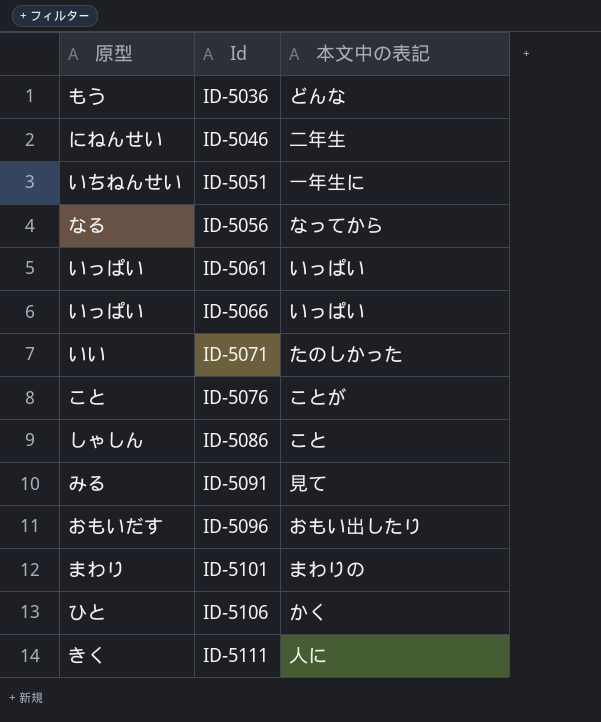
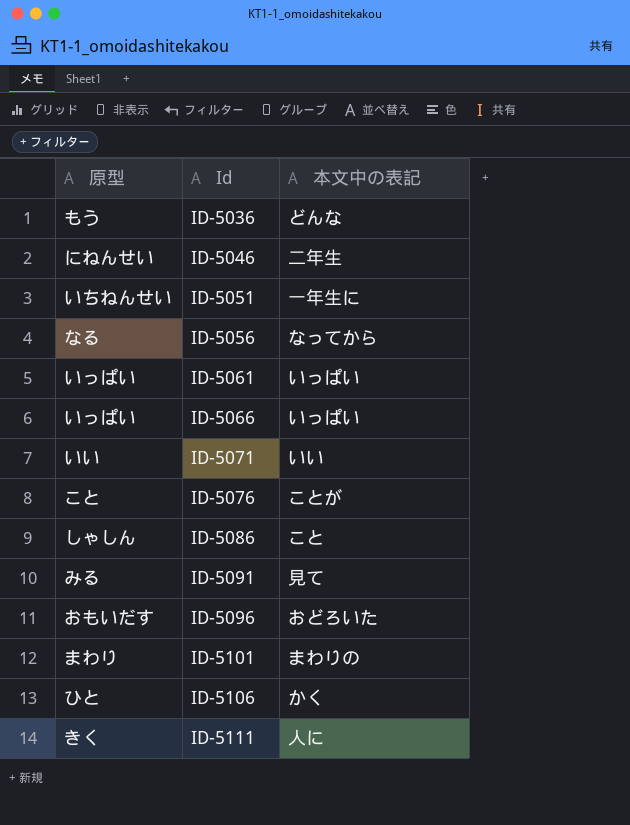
ID-5071 | 本文中の表記: たのしかった -> いい
ID-5096 | 本文中の表記: おもい出したり -> おどろいた

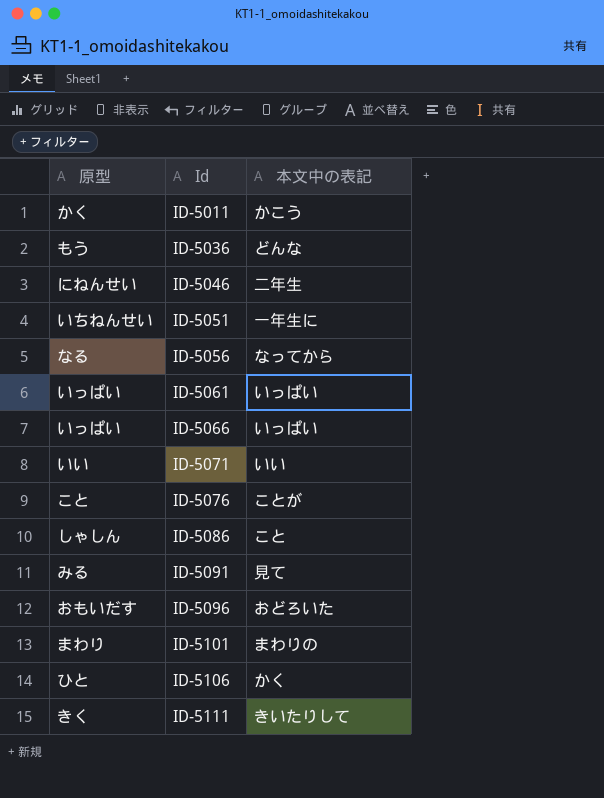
row ID-5011: none -> かく | かこう
ID-5111 | 本文中の表記: 人に -> きいたりして

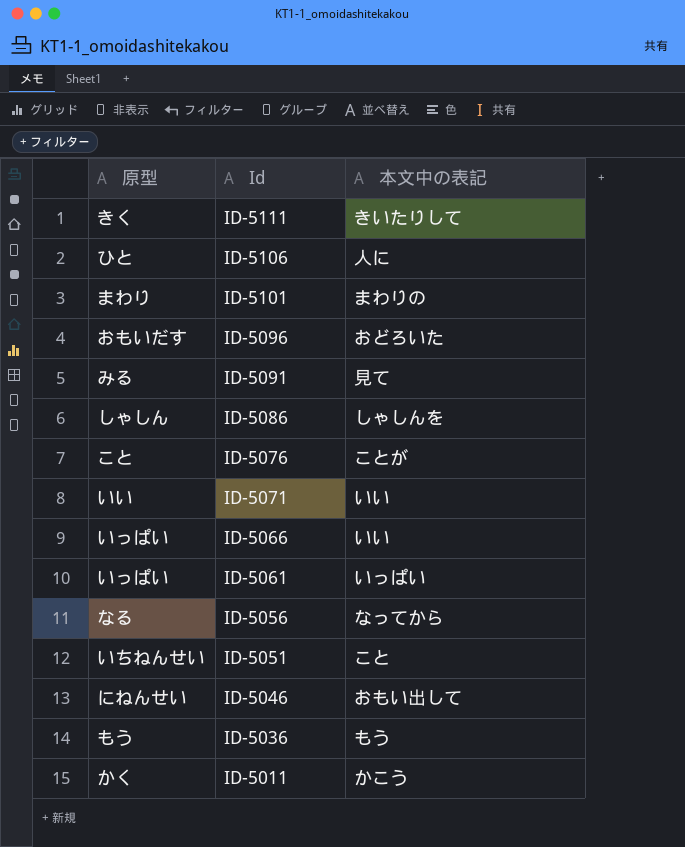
row order: Id ascending -> Id descending
ID-5106 | 本文中の表記: かく -> 人に
ID-5086 | 本文中の表記: こと -> しゃしんを
ID-5066 | 本文中の表記: いっぱい -> いい
ID-5051 | 本文中の表記: 一年生に -> こと
ID-5046 | 本文中の表記: 二年生 -> おもい出して
ID-5036 | 本文中の表記: どんな -> もう

